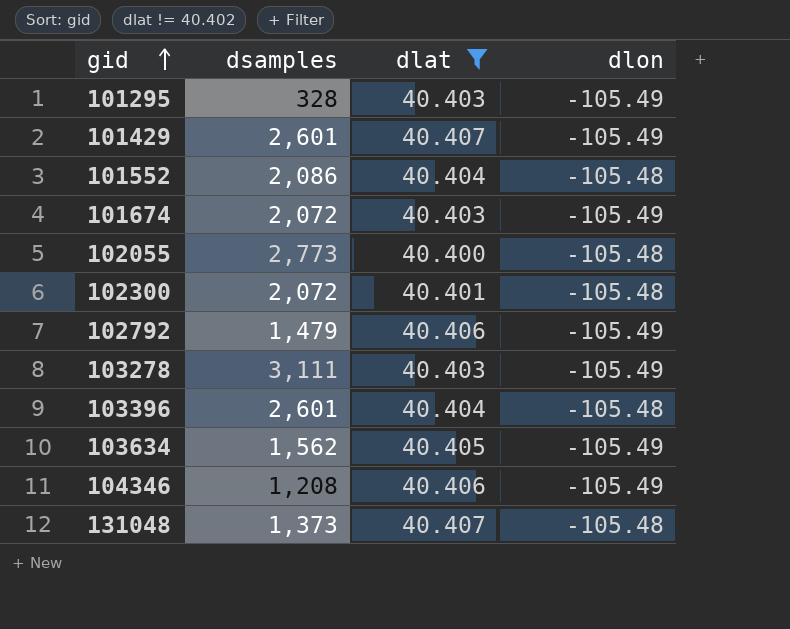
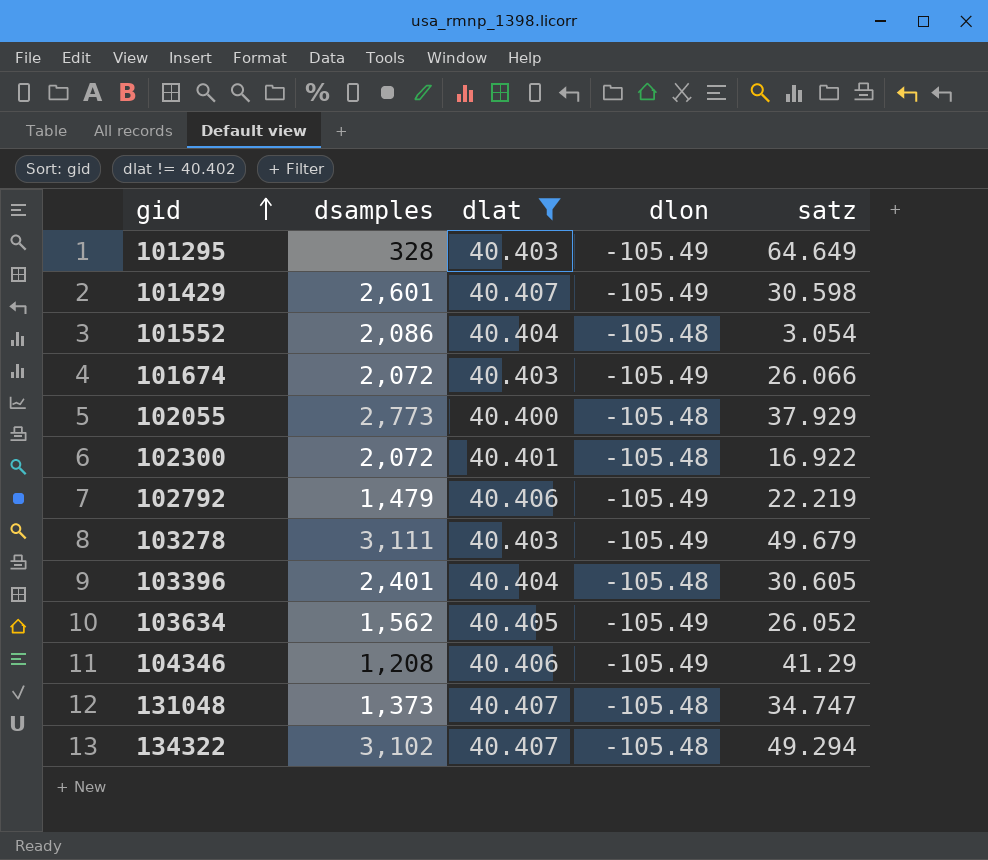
column satz | position: none -> 5
103396 | dsamples: 2,601 -> 2,401
row 134322: none -> 3,102 | 40.407 | -105.48 | 49.294

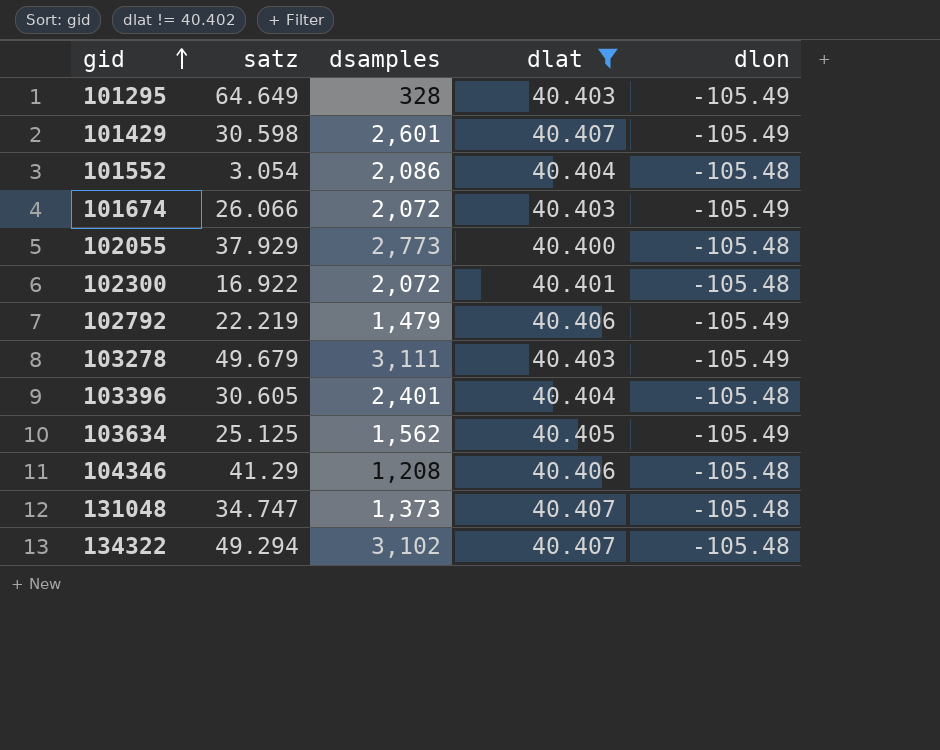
column satz | position: 5 -> 2
103634 | satz: 26.052 -> 25.125
104346 | dlon: -105.49 -> -105.48

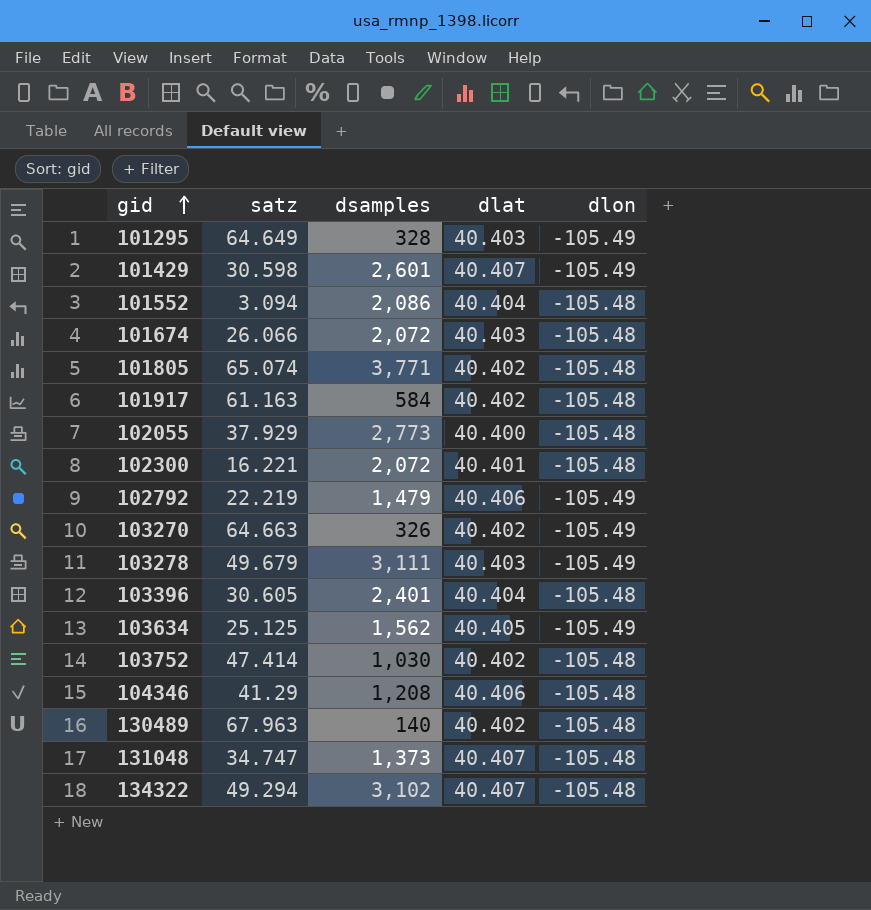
filter: dlat != 40.402 -> none
101552 | satz: 3.054 -> 3.094
101674 | dlon: -105.49 -> -105.48
102300 | satz: 16.922 -> 16.221

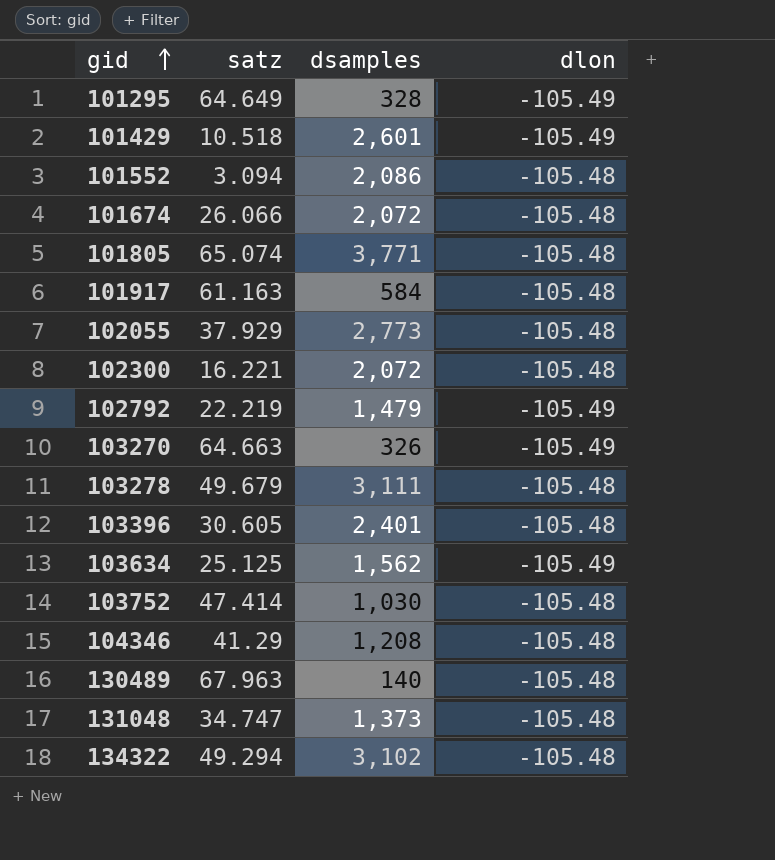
column dlat | position: 4 -> none
101429 | satz: 30.598 -> 10.518
103278 | dlon: -105.49 -> -105.48

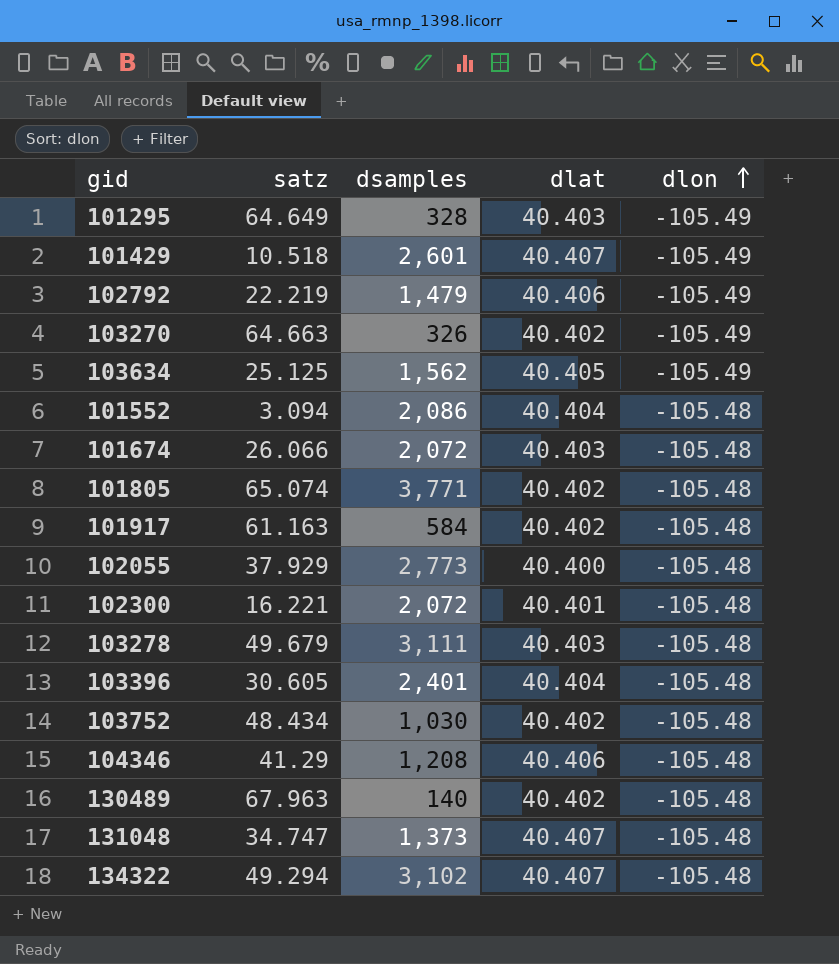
row order: gid ascending -> dlon ascending
column dlat | position: none -> 4
103752 | satz: 47.414 -> 48.434

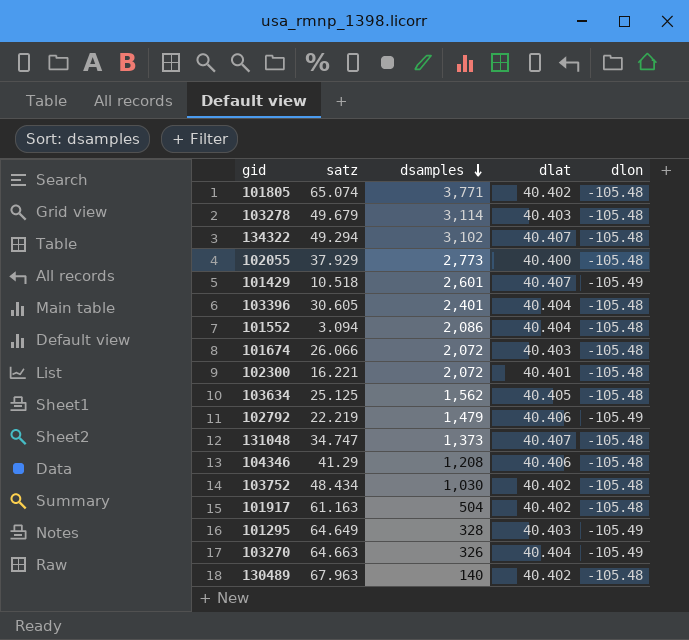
row order: dlon ascending -> dsamples descending
103278 | dsamples: 3,111 -> 3,114
103634 | dlon: -105.49 -> -105.48
101917 | dsamples: 584 -> 504
103270 | dlat: 40.402 -> 40.404

